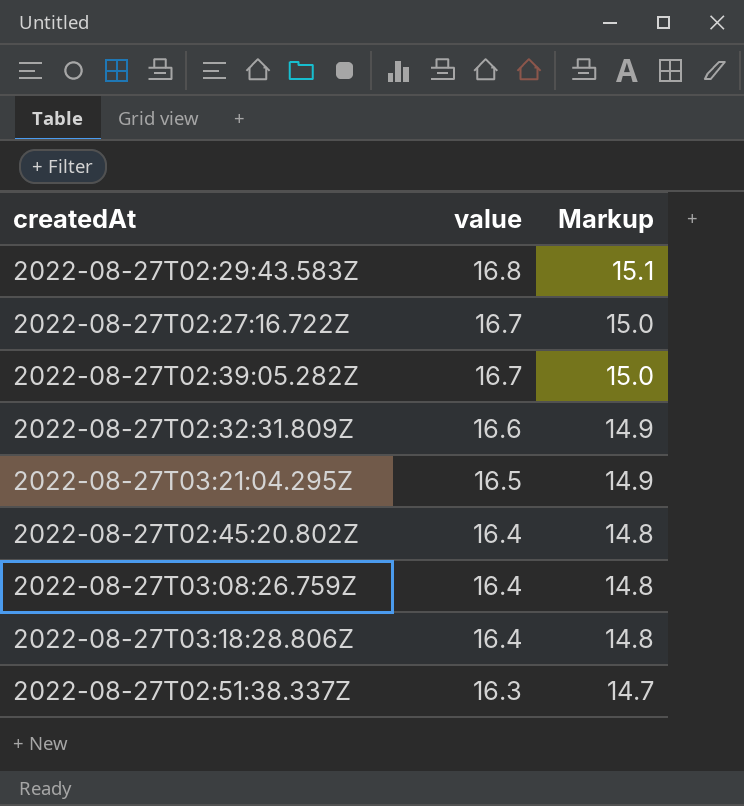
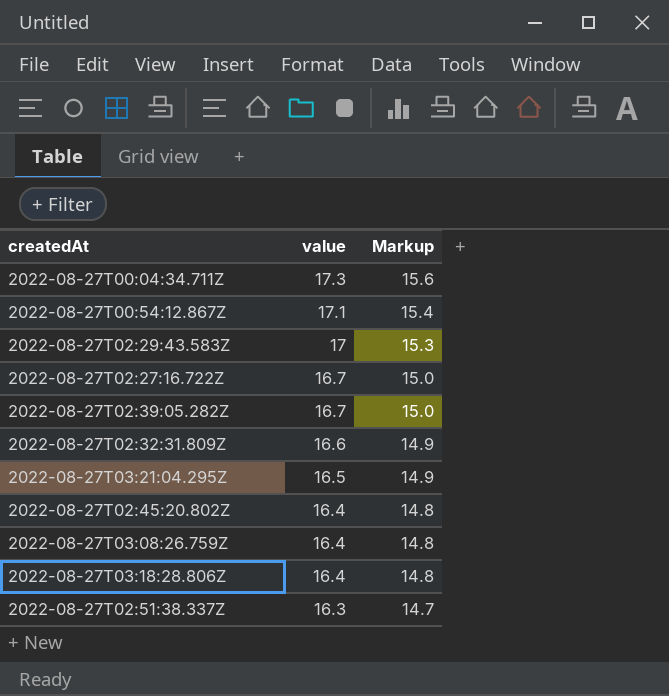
row 2022-08-27T00:04:34.711Z: none -> 17.3 | 15.6
row 2022-08-27T00:54:12.867Z: none -> 17.1 | 15.4
2022-08-27T02:29:43.583Z | value: 16.8 -> 17
2022-08-27T02:29:43.583Z | Markup: 15.1 -> 15.3

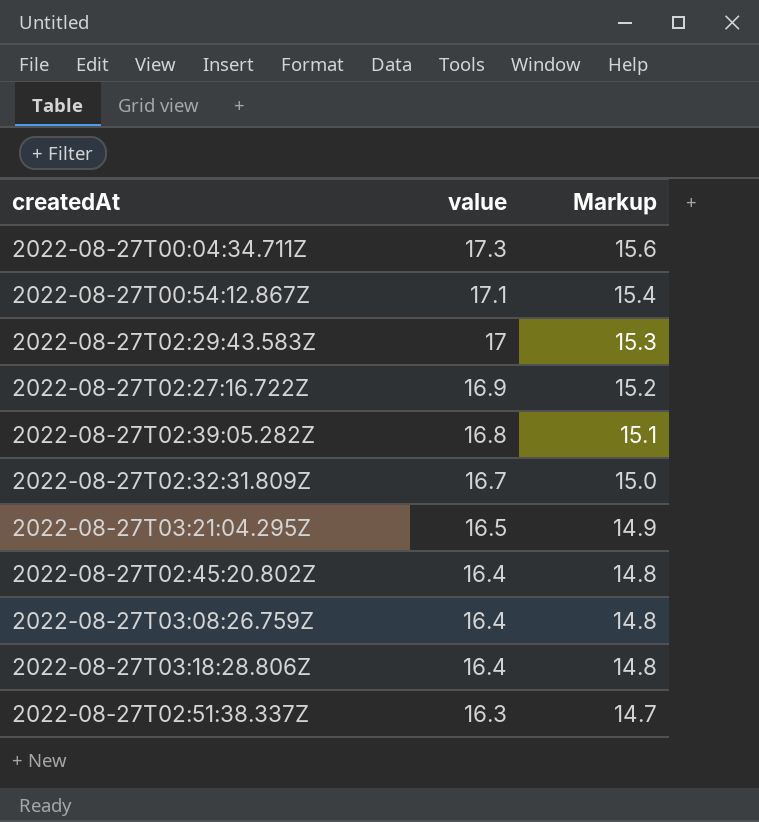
2022-08-27T02:27:16.722Z | value: 16.7 -> 16.9
2022-08-27T02:27:16.722Z | Markup: 15.0 -> 15.2
2022-08-27T02:39:05.282Z | value: 16.7 -> 16.8
2022-08-27T02:39:05.282Z | Markup: 15.0 -> 15.1
2022-08-27T02:32:31.809Z | value: 16.6 -> 16.7
2022-08-27T02:32:31.809Z | Markup: 14.9 -> 15.0

